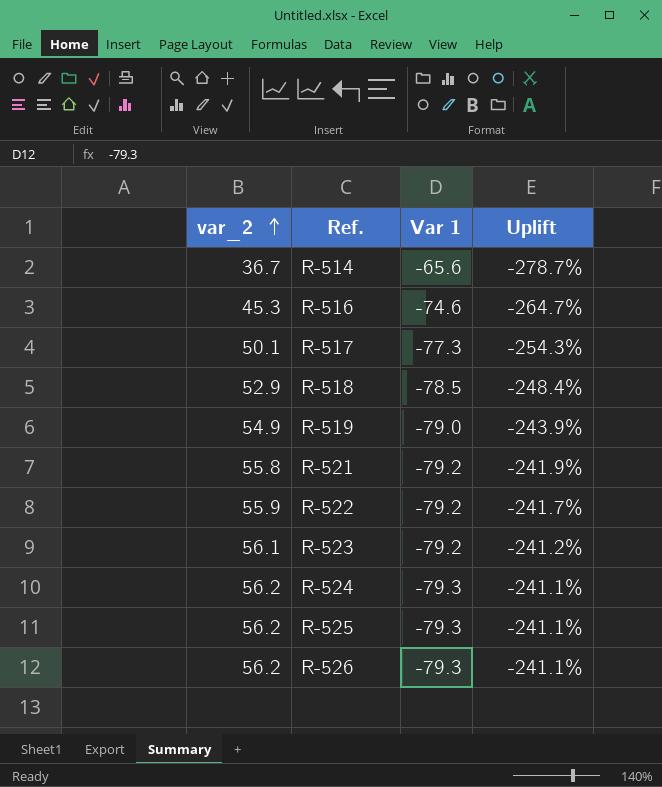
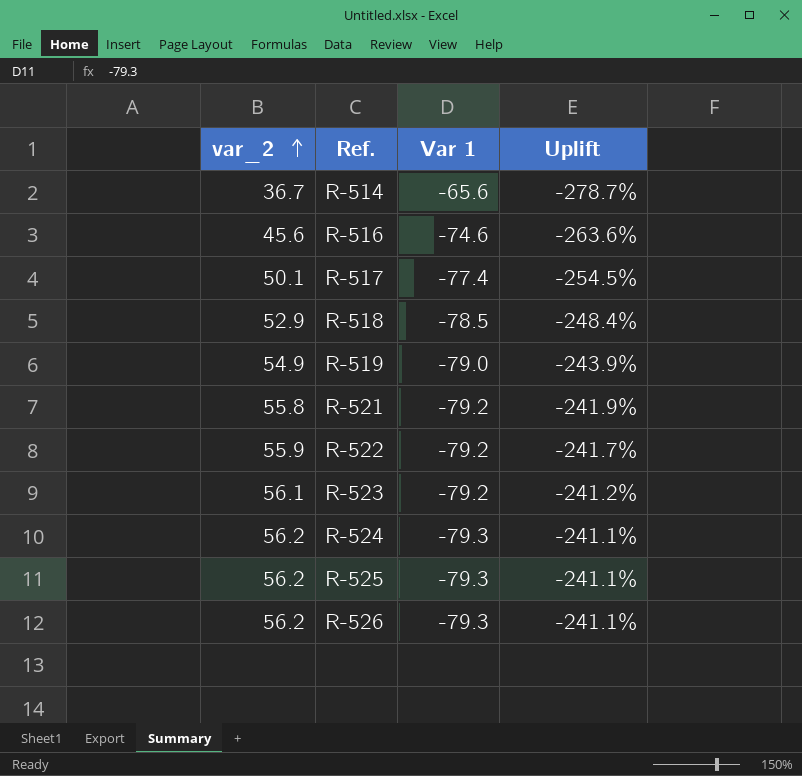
R-516 | var_2: 45.3 -> 45.6
R-516 | Uplift: -264.7% -> -263.6%
R-517 | Var 1: -77.3 -> -77.4
R-517 | Uplift: -254.3% -> -254.5%

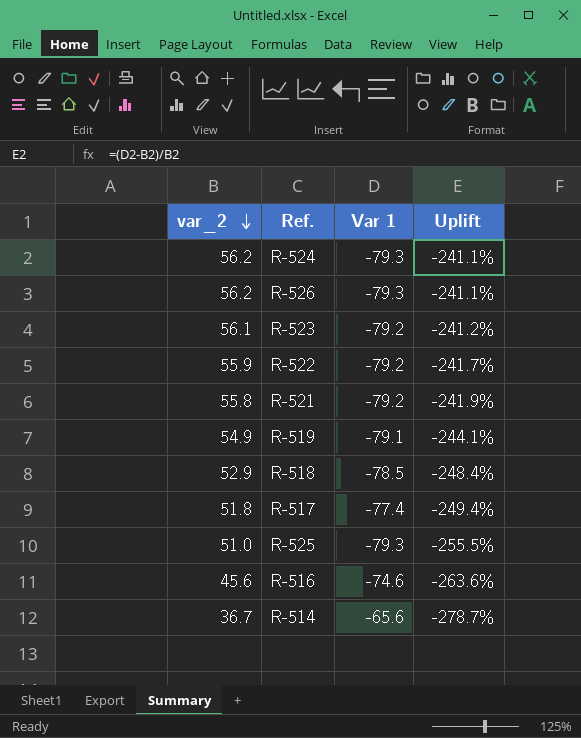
row order: var_2 ascending -> var_2 descending
R-519 | Var 1: -79.0 -> -79.1
R-519 | Uplift: -243.9% -> -244.1%
R-517 | var_2: 50.1 -> 51.8
R-517 | Uplift: -254.5% -> -249.4%
R-525 | var_2: 56.2 -> 51.0
R-525 | Uplift: -241.1% -> -255.5%

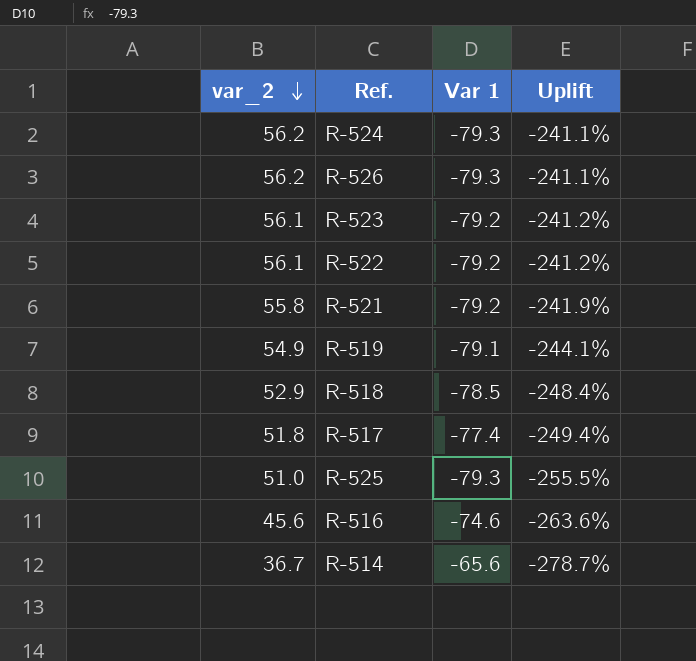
R-522 | var_2: 55.9 -> 56.1
R-522 | Uplift: -241.7% -> -241.2%

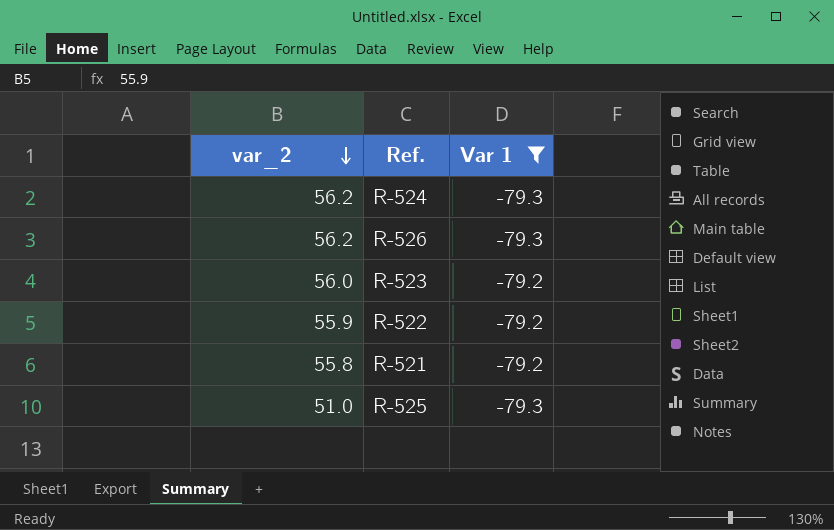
filter: none -> Var 1 <= -79.2
column Uplift | formula: ([Var 1] - [var_2]) / [var_2] -> none
R-523 | var_2: 56.1 -> 56.0
R-522 | var_2: 56.1 -> 55.9

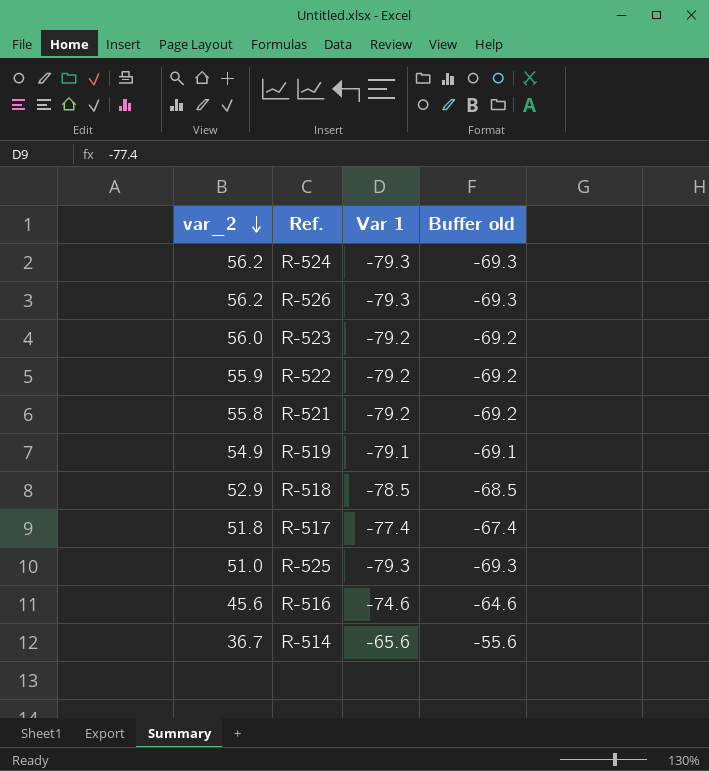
filter: Var 1 <= -79.2 -> none
column Buffer old | formula: none -> [Var 1] + 10

